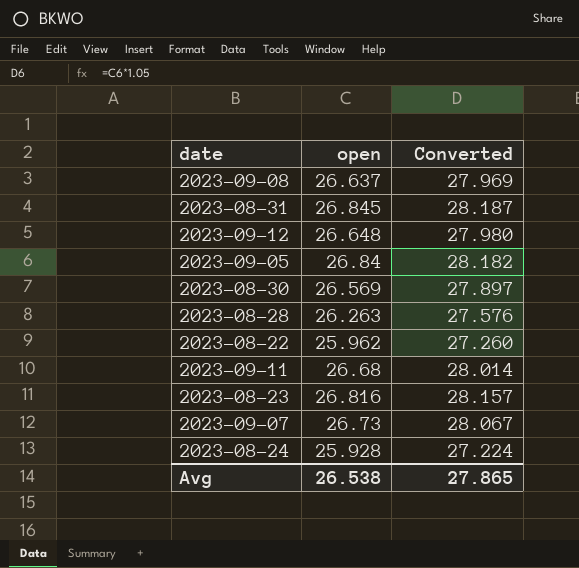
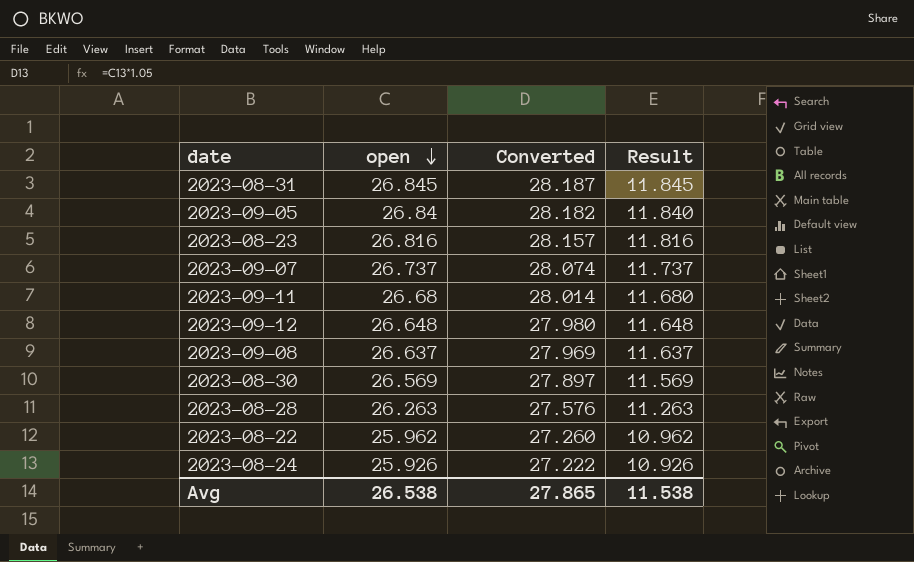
row order: none -> open descending
column Result | formula: none -> [open] - 15
2023-09-07 | open: 26.73 -> 26.737
2023-09-07 | Converted: 28.067 -> 28.074
2023-08-24 | open: 25.928 -> 25.926
2023-08-24 | Converted: 27.224 -> 27.222

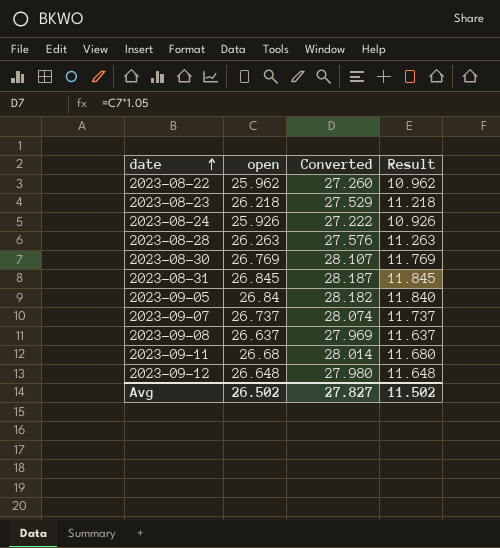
row order: open descending -> date ascending
2023-08-23 | open: 26.816 -> 26.218
2023-08-23 | Converted: 28.157 -> 27.529
2023-08-23 | Result: 11.816 -> 11.218
2023-08-30 | open: 26.569 -> 26.769
2023-08-30 | Converted: 27.897 -> 28.107
2023-08-30 | Result: 11.569 -> 11.769
Avg | open: 26.538 -> 26.502
Avg | Converted: 27.865 -> 27.827
Avg | Result: 11.538 -> 11.502

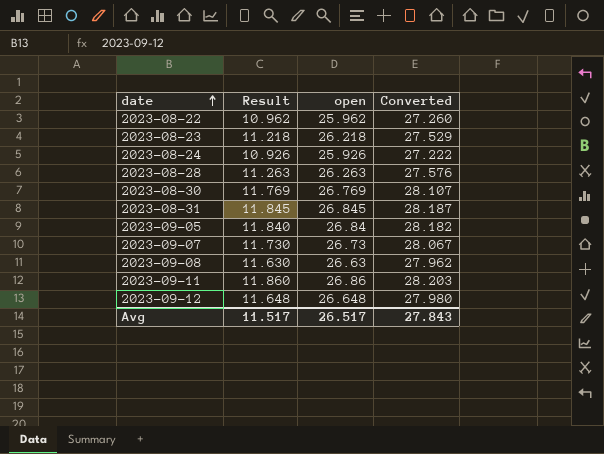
column Result | position: 4 -> 2
2023-09-07 | Result: 11.737 -> 11.730
2023-09-07 | open: 26.737 -> 26.73
2023-09-07 | Converted: 28.074 -> 28.067
2023-09-08 | Result: 11.637 -> 11.630
2023-09-08 | open: 26.637 -> 26.63
2023-09-08 | Converted: 27.969 -> 27.962
2023-09-11 | Result: 11.680 -> 11.860
2023-09-11 | open: 26.68 -> 26.86
2023-09-11 | Converted: 28.014 -> 28.203
Avg | Result: 11.502 -> 11.517
Avg | open: 26.502 -> 26.517
Avg | Converted: 27.827 -> 27.843

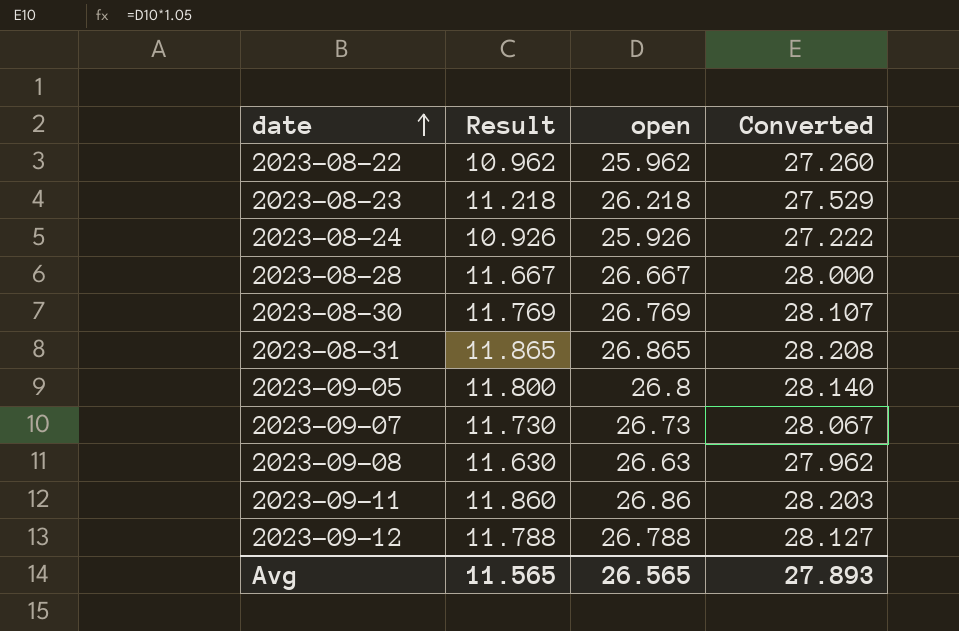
2023-08-28 | Result: 11.263 -> 11.667
2023-08-28 | open: 26.263 -> 26.667
2023-08-28 | Converted: 27.576 -> 28.000
2023-08-31 | Result: 11.845 -> 11.865
2023-08-31 | open: 26.845 -> 26.865
2023-08-31 | Converted: 28.187 -> 28.208
2023-09-05 | Result: 11.840 -> 11.800
2023-09-05 | open: 26.84 -> 26.8
2023-09-05 | Converted: 28.182 -> 28.140
2023-09-12 | Result: 11.648 -> 11.788
2023-09-12 | open: 26.648 -> 26.788
2023-09-12 | Converted: 27.980 -> 28.127
Avg | Result: 11.517 -> 11.565
Avg | open: 26.517 -> 26.565
Avg | Converted: 27.843 -> 27.893

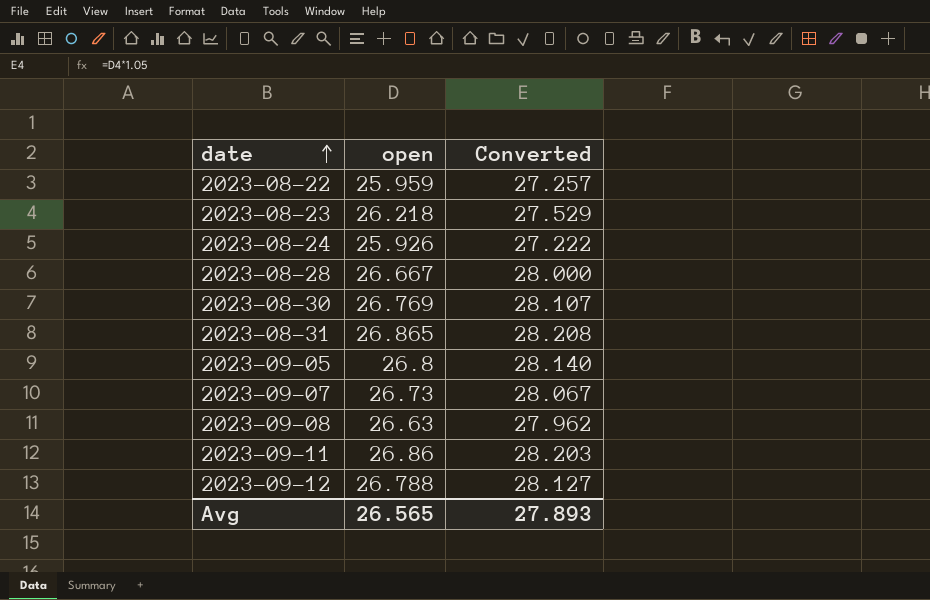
column Result | formula: [open] - 15 -> none
2023-08-22 | open: 25.962 -> 25.959
2023-08-22 | Converted: 27.260 -> 27.257

